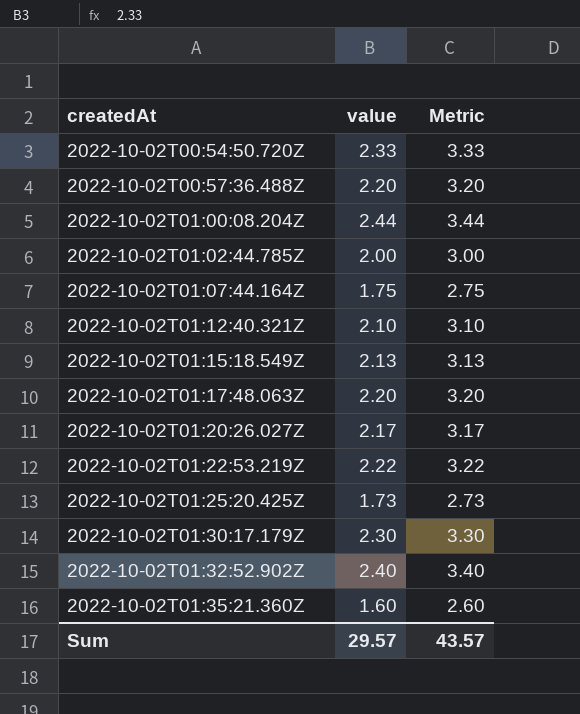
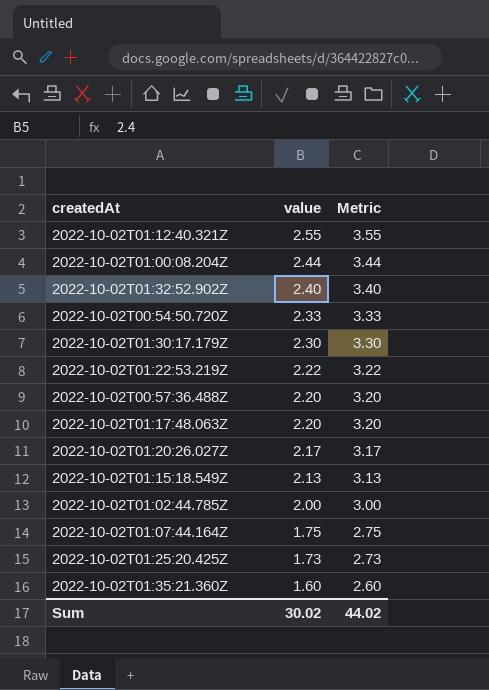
row order: createdAt ascending -> value descending
2022-10-02T01:12:40.321Z | value: 2.10 -> 2.55
2022-10-02T01:12:40.321Z | Metric: 3.10 -> 3.55
Sum | value: 29.57 -> 30.02
Sum | Metric: 43.57 -> 44.02

